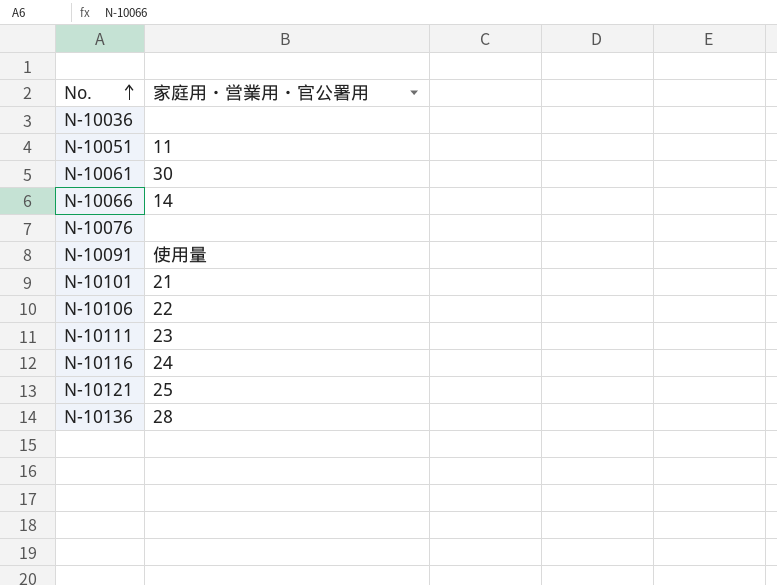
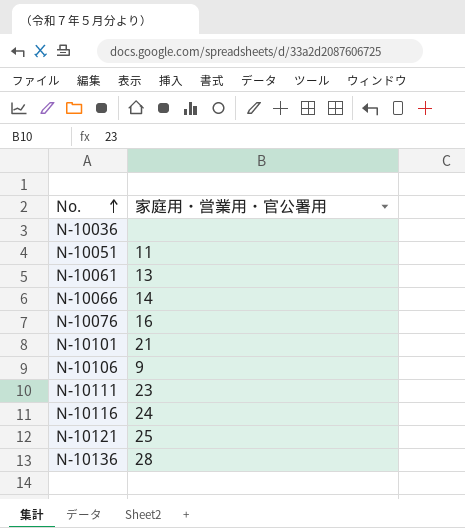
row N-10091: 使用量 -> none
N-10061 | 家庭用・営業用・官公署用: 30 -> 13
N-10076 | 家庭用・営業用・官公署用: none -> 16
N-10106 | 家庭用・営業用・官公署用: 22 -> 9

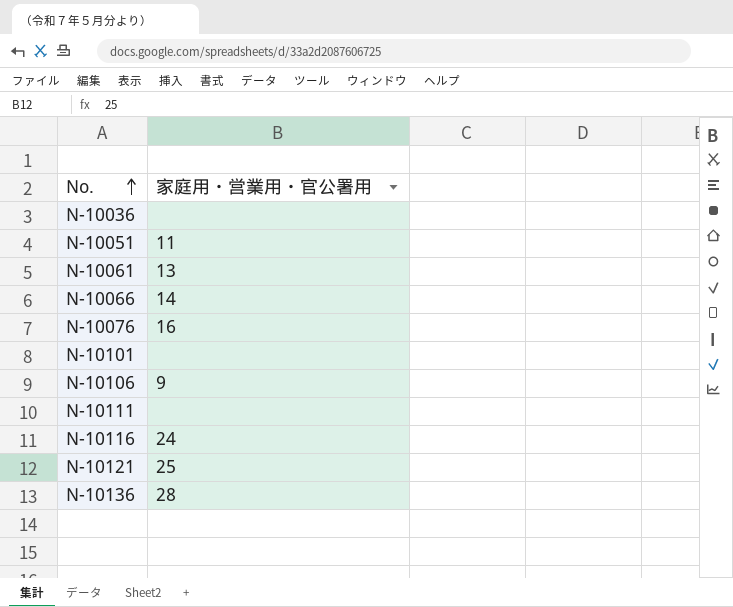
N-10101 | 家庭用・営業用・官公署用: 21 -> none
N-10111 | 家庭用・営業用・官公署用: 23 -> none

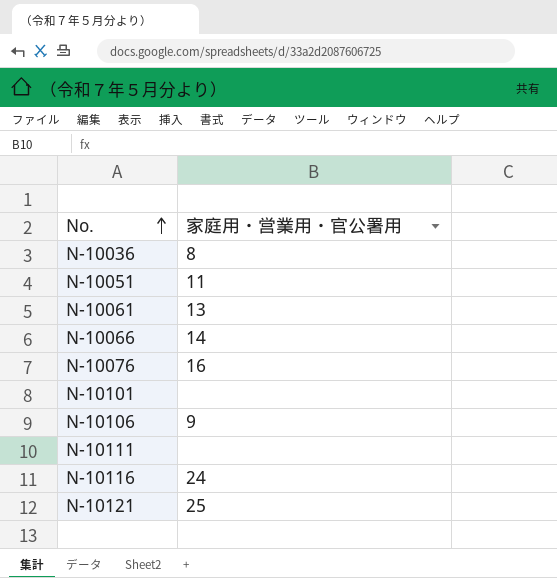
row N-10136: 28 -> none
N-10036 | 家庭用・営業用・官公署用: none -> 8

